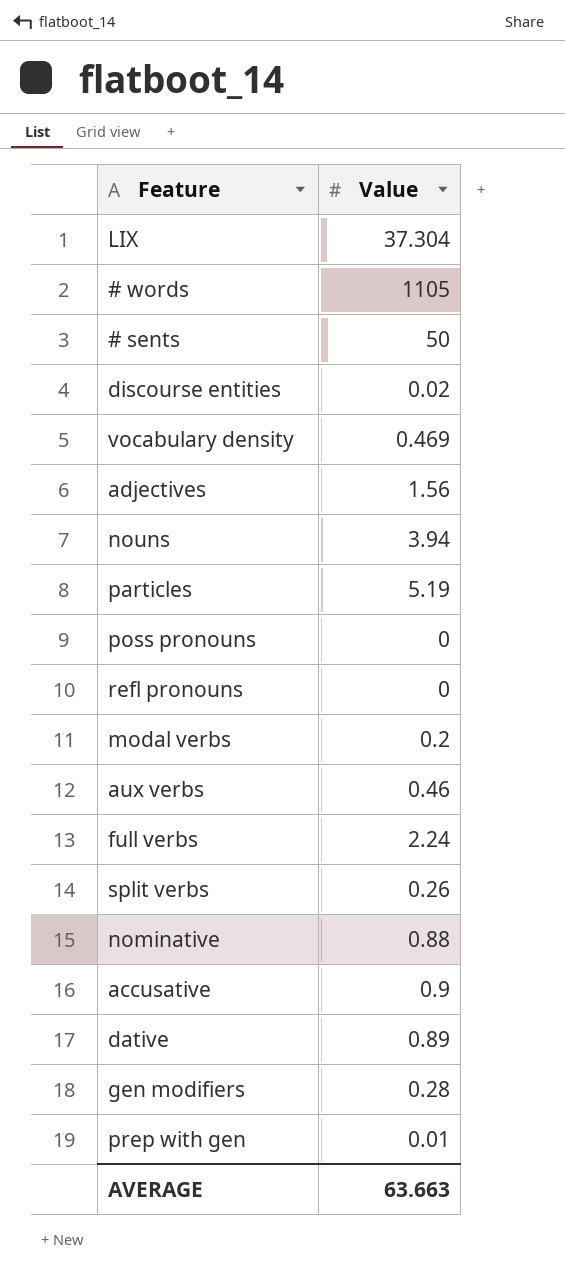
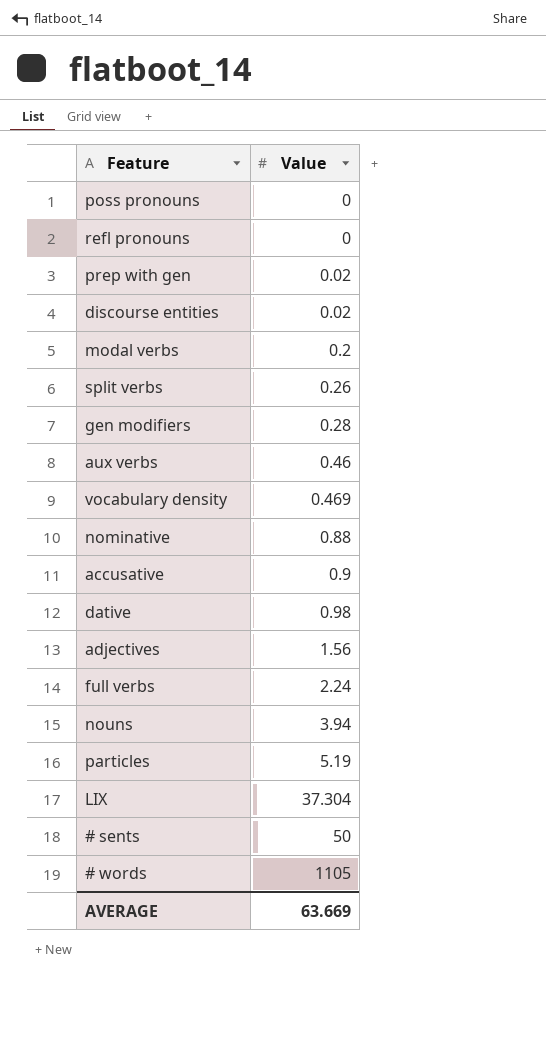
row order: none -> Value ascending
prep with gen | Value: 0.01 -> 0.02
dative | Value: 0.89 -> 0.98
AVERAGE | Value: 63.663 -> 63.669

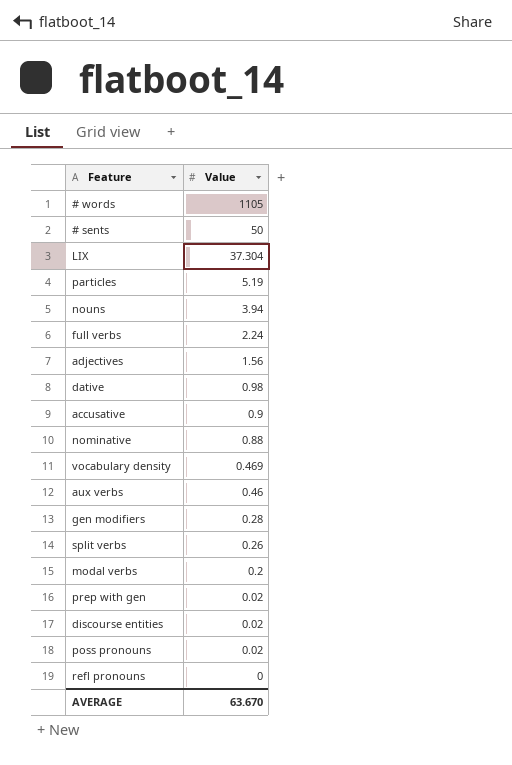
row order: Value ascending -> Value descending
poss pronouns | Value: 0 -> 0.02
AVERAGE | Value: 63.669 -> 63.670

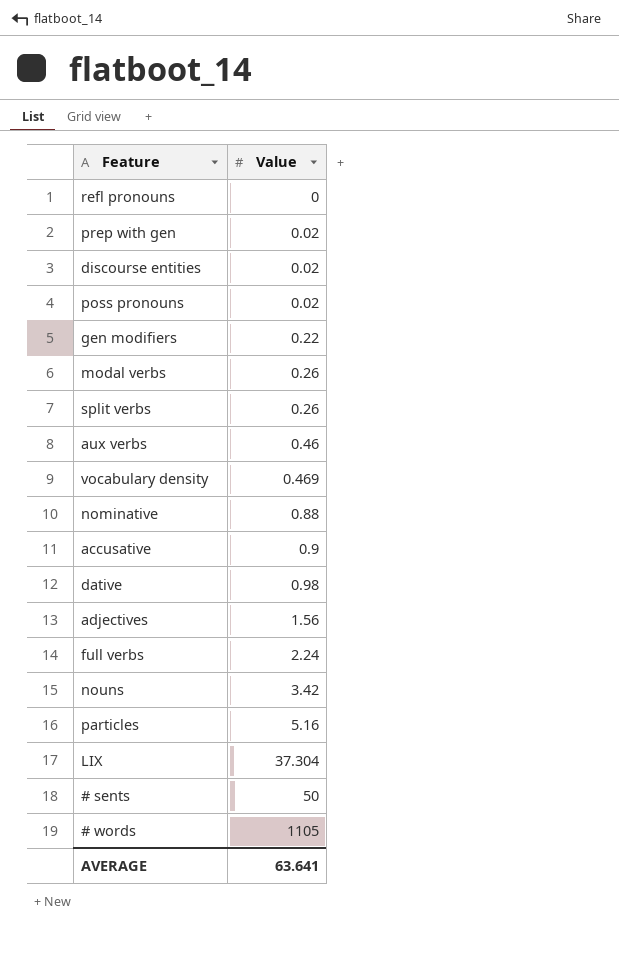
row order: Value descending -> Value ascending
gen modifiers | Value: 0.28 -> 0.22
modal verbs | Value: 0.2 -> 0.26
nouns | Value: 3.94 -> 3.42
particles | Value: 5.19 -> 5.16
AVERAGE | Value: 63.670 -> 63.641

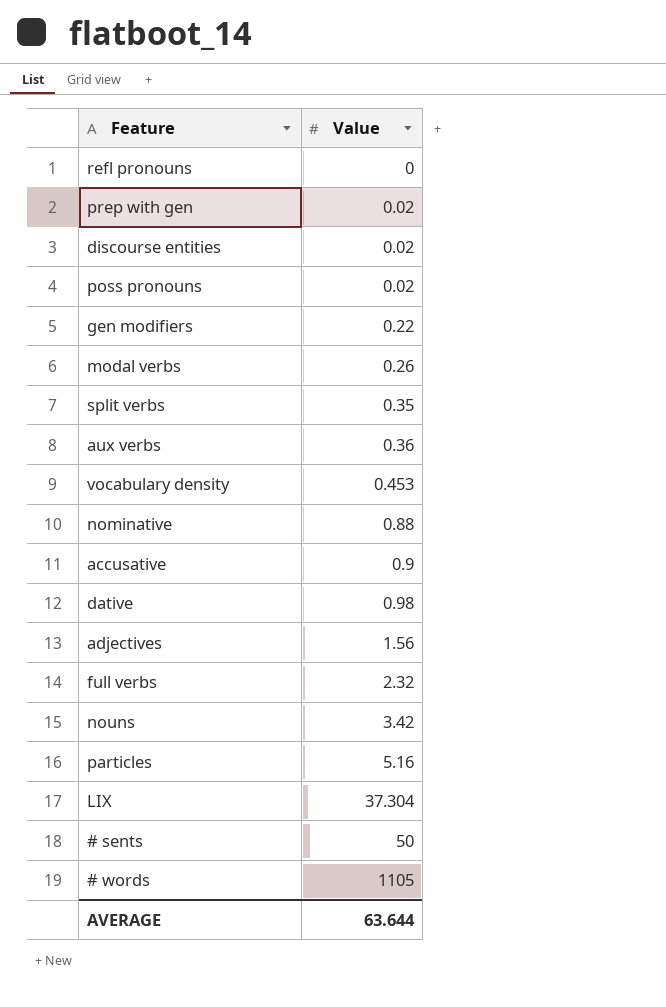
split verbs | Value: 0.26 -> 0.35
aux verbs | Value: 0.46 -> 0.36
vocabulary density | Value: 0.469 -> 0.453
full verbs | Value: 2.24 -> 2.32
AVERAGE | Value: 63.641 -> 63.644

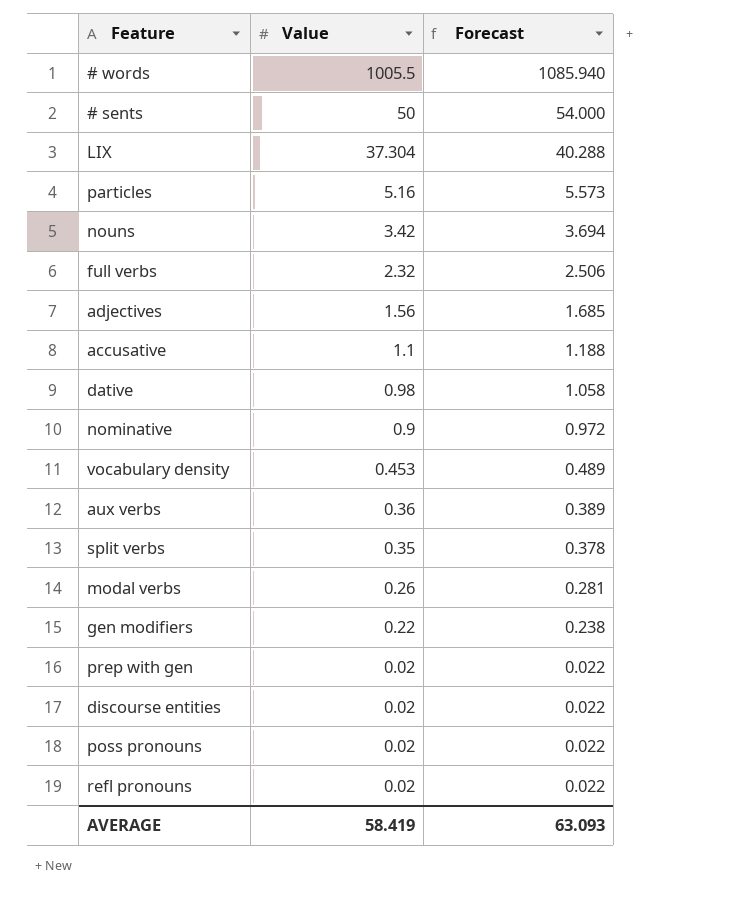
row order: Value ascending -> Value descending
column Forecast | formula: none -> [Value] * 1.08
# words | Value: 1105 -> 1005.5
accusative | Value: 0.9 -> 1.1
nominative | Value: 0.88 -> 0.9
refl pronouns | Value: 0 -> 0.02
AVERAGE | Value: 63.644 -> 58.419

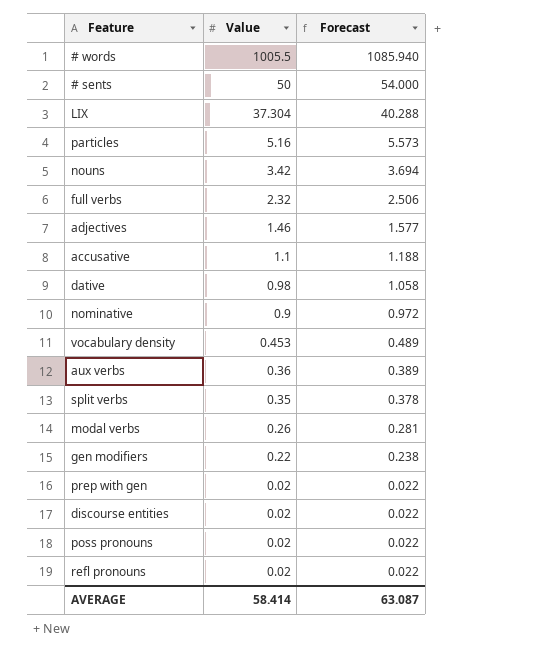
adjectives | Value: 1.56 -> 1.46
adjectives | Forecast: 1.685 -> 1.577
AVERAGE | Value: 58.419 -> 58.414
AVERAGE | Forecast: 63.093 -> 63.087

